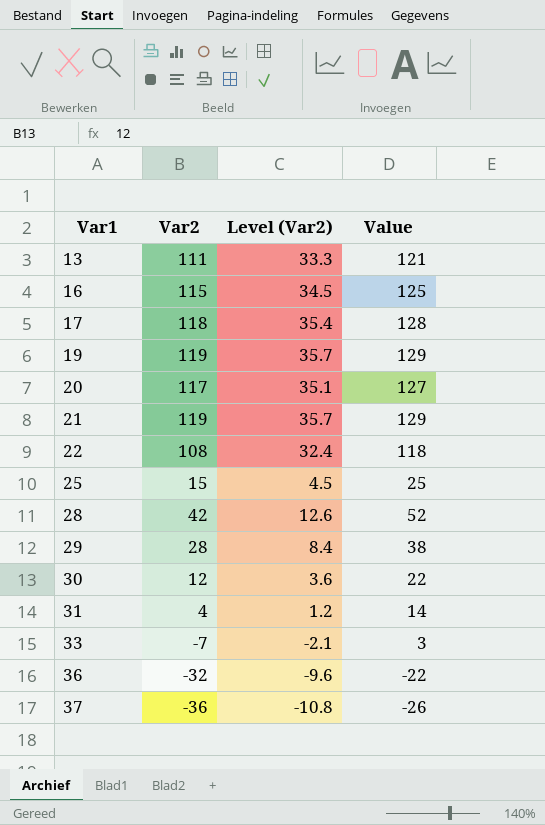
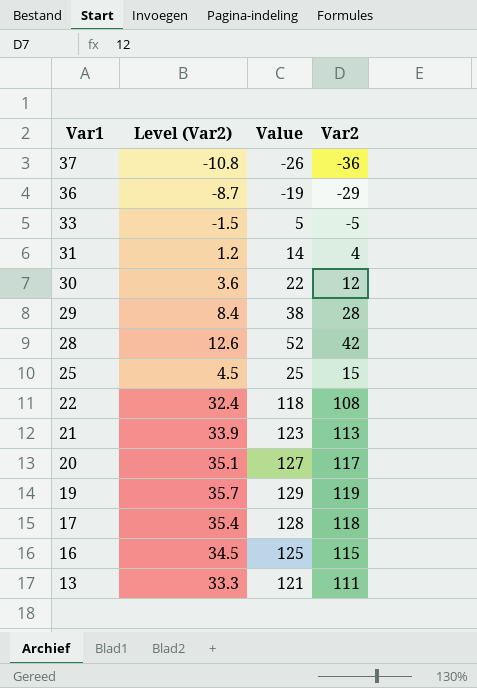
row order: Var1 ascending -> Var1 descending
column Var2 | position: 2 -> 4
36 | Level (Var2): -9.6 -> -8.7
36 | Value: -22 -> -19
36 | Var2: -32 -> -29
33 | Level (Var2): -2.1 -> -1.5
33 | Value: 3 -> 5
33 | Var2: -7 -> -5
21 | Level (Var2): 35.7 -> 33.9
21 | Value: 129 -> 123
21 | Var2: 119 -> 113

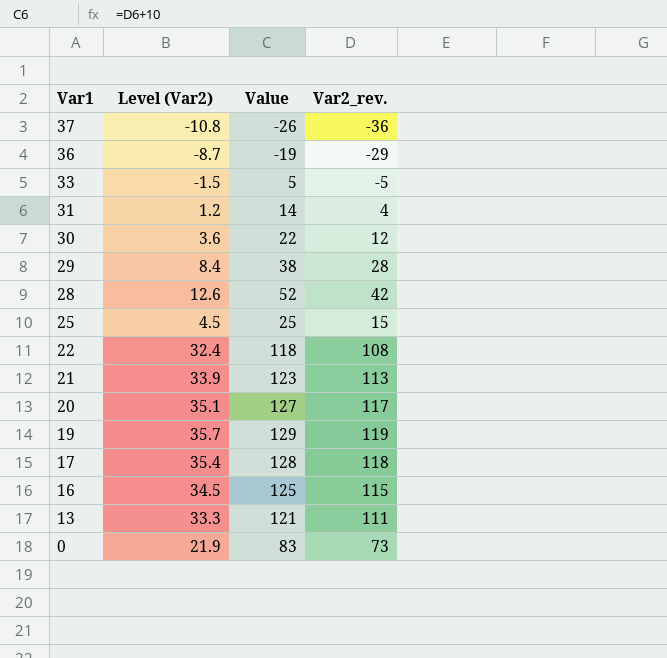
column name: Var2 -> Var2_rev.
row 0: none -> 21.9 | 83 | 73

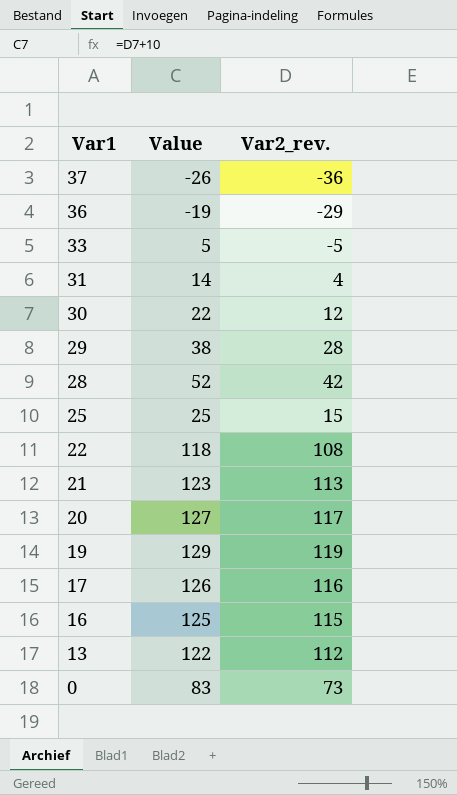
column Level (Var2) | formula: [Var2_rev.] * 0.3 -> none
17 | Value: 128 -> 126
17 | Var2_rev.: 118 -> 116
13 | Value: 121 -> 122
13 | Var2_rev.: 111 -> 112

